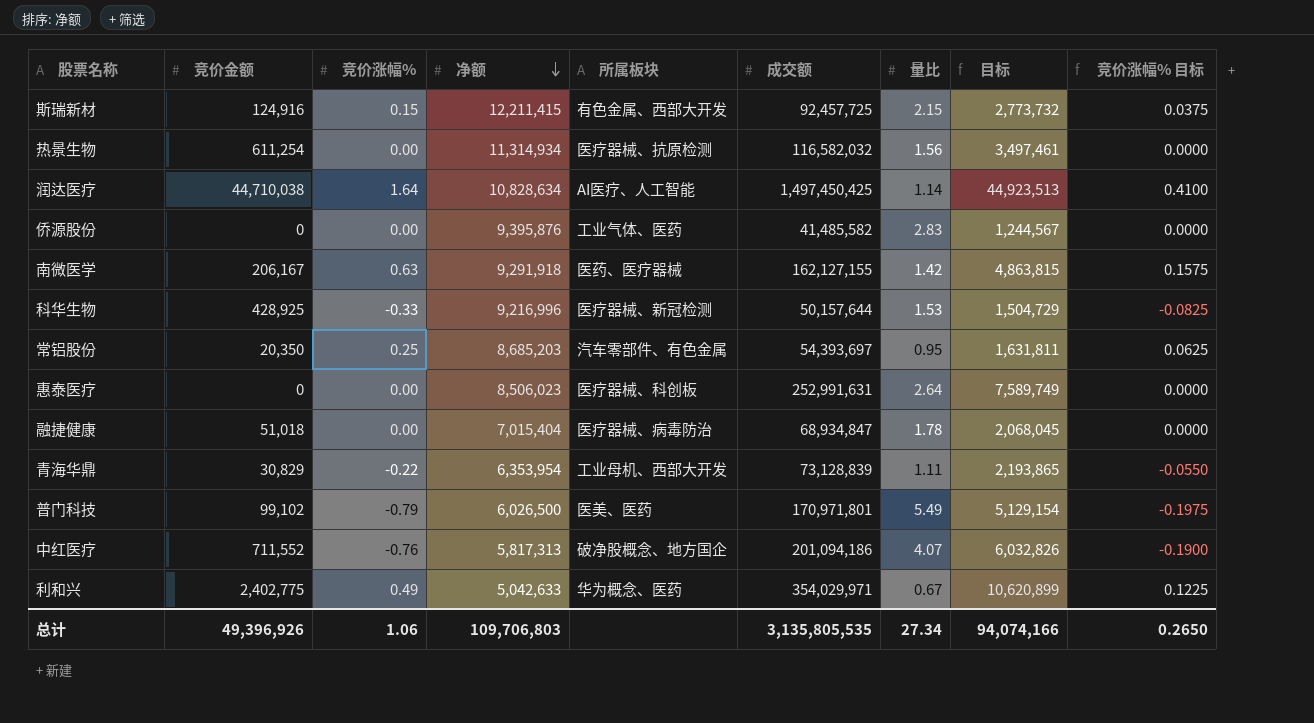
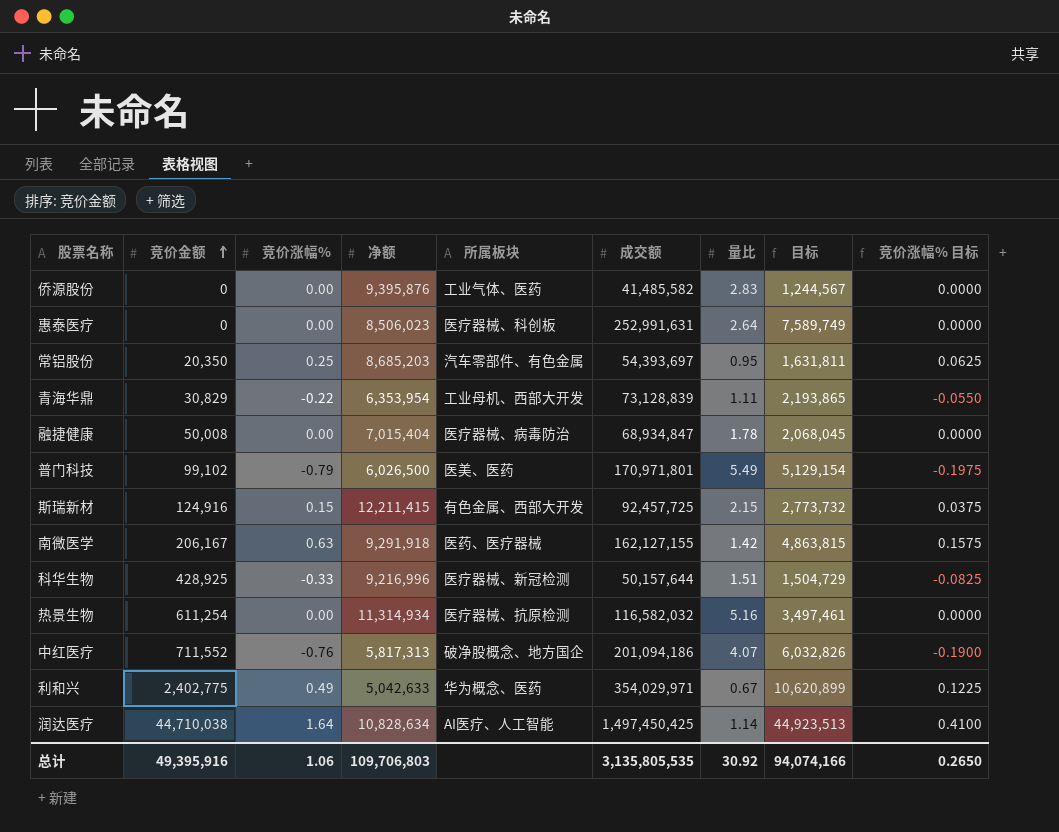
row order: 净额 descending -> 竞价金额 ascending
融捷健康 | 竞价金额: 51,018 -> 50,008
科华生物 | 量比: 1.53 -> 1.51
热景生物 | 量比: 1.56 -> 5.16
总计 | 竞价金额: 49,396,926 -> 49,395,916
总计 | 量比: 27.34 -> 30.92

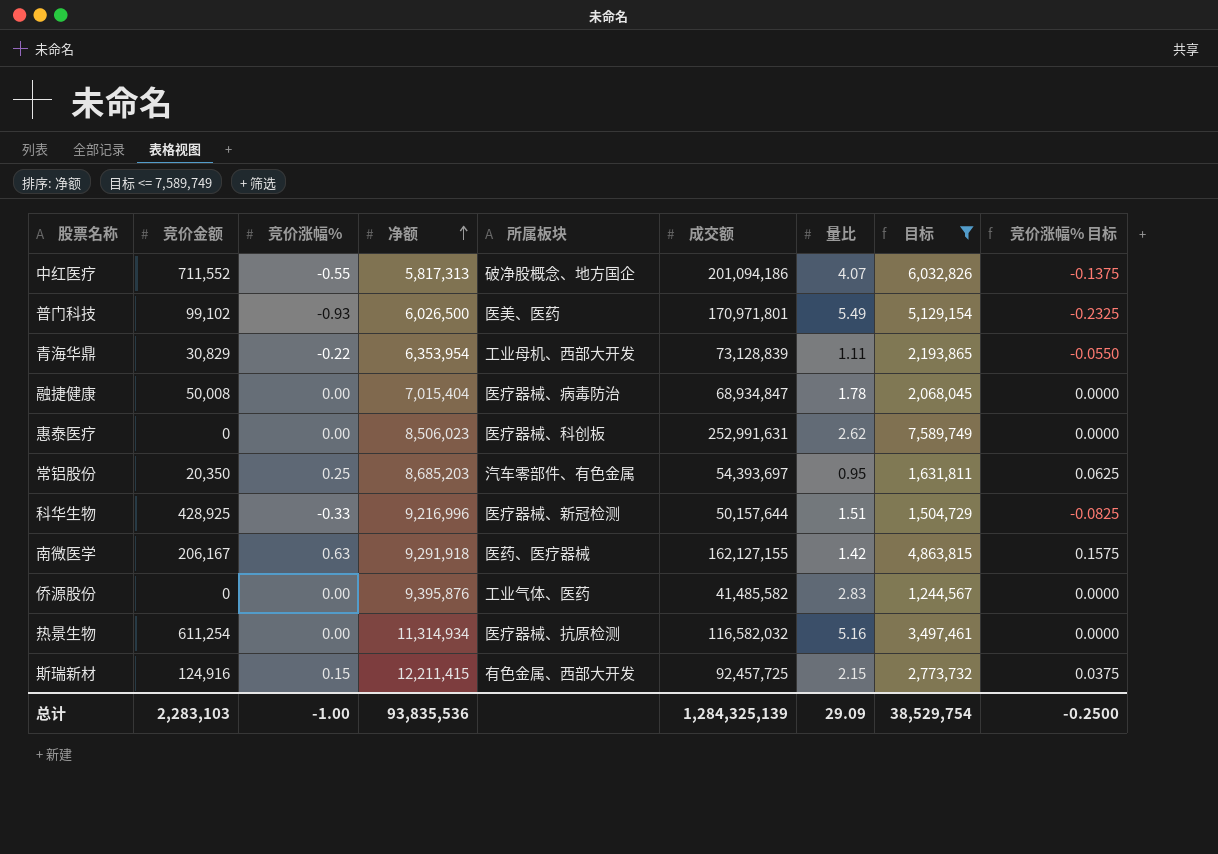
filter: none -> 目标 <= 7,589,749
row order: 竞价金额 ascending -> 净额 ascending
中红医疗 | 竞价涨幅%: -0.76 -> -0.55
中红医疗 | 竞价涨幅% 目标: -0.1900 -> -0.1375
普门科技 | 竞价涨幅%: -0.79 -> -0.93
普门科技 | 竞价涨幅% 目标: -0.1975 -> -0.2325
惠泰医疗 | 量比: 2.64 -> 2.62
总计 | 竞价金额: 49,395,916 -> 2,283,103
总计 | 竞价涨幅%: 1.06 -> -1.00
总计 | 净额: 109,706,803 -> 93,835,536
总计 | 成交额: 3,135,805,535 -> 1,284,325,139
总计 | 量比: 30.92 -> 29.09
总计 | 目标: 94,074,166 -> 38,529,754
总计 | 竞价涨幅% 目标: 0.2650 -> -0.2500

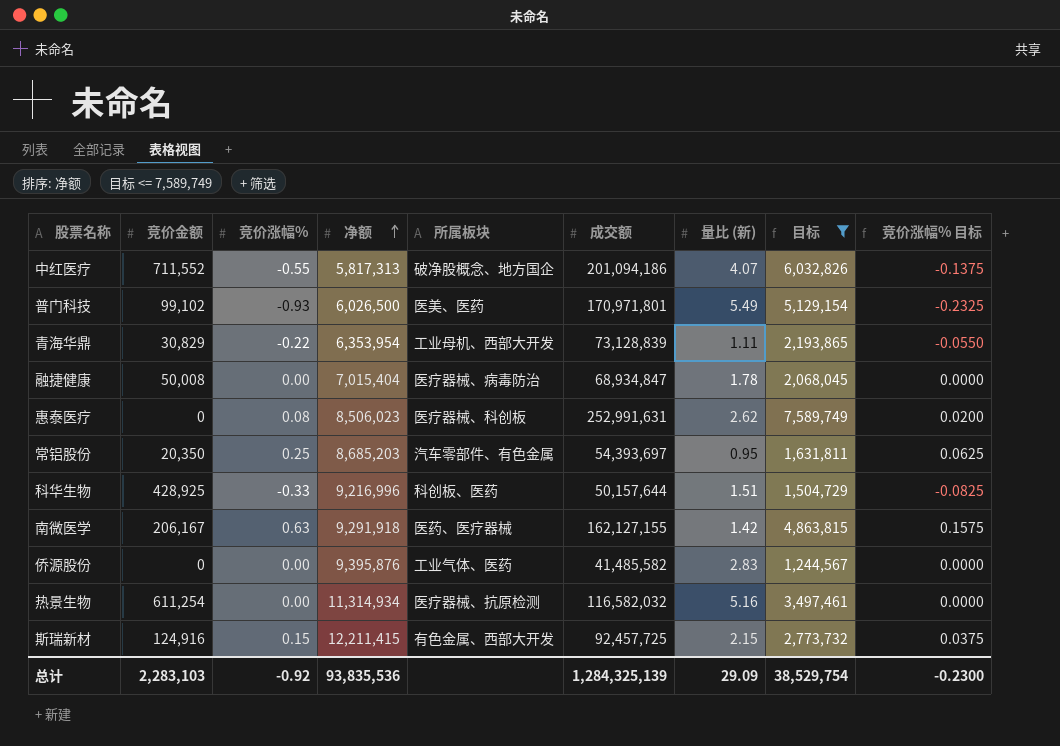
column name: 量比 -> 量比 (新)
惠泰医疗 | 竞价涨幅%: 0.00 -> 0.08
惠泰医疗 | 竞价涨幅% 目标: 0.0000 -> 0.0200
科华生物 | 所属板块: 医疗器械、新冠检测 -> 科创板、医药
总计 | 竞价涨幅%: -1.00 -> -0.92
总计 | 竞价涨幅% 目标: -0.2500 -> -0.2300

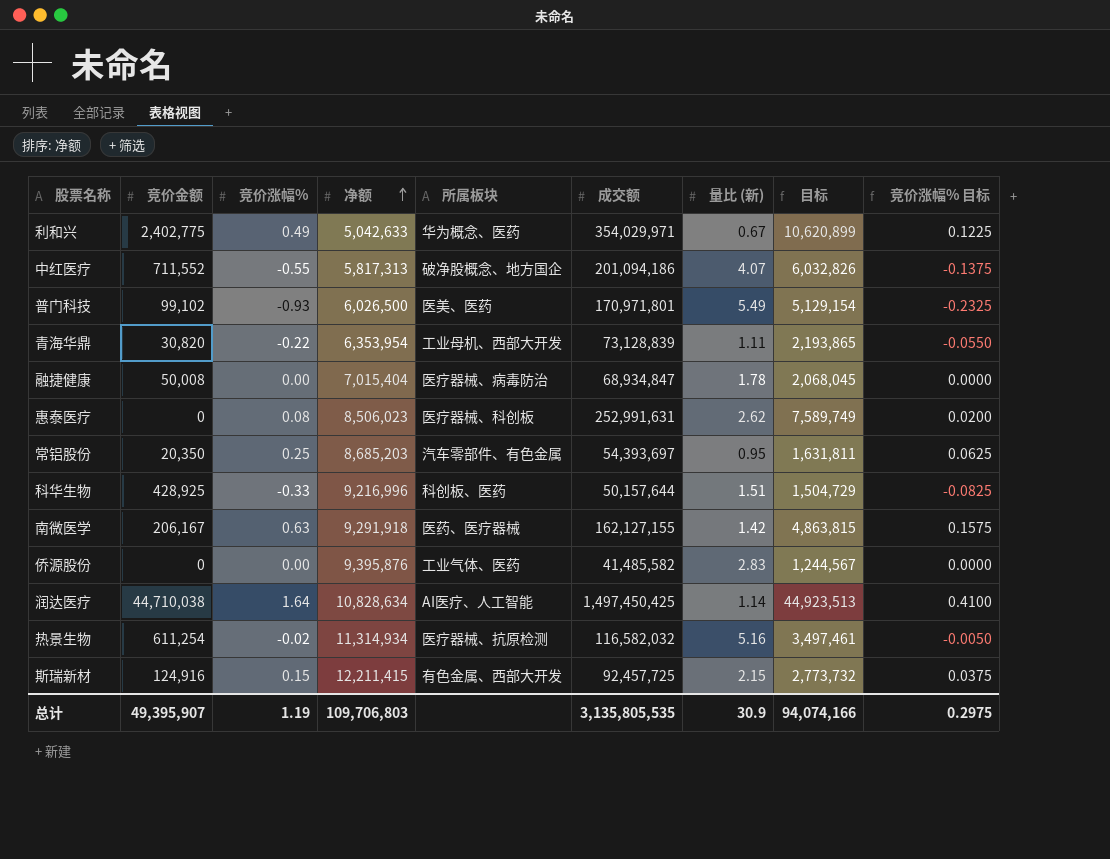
filter: 目标 <= 7,589,749 -> none
青海华鼎 | 竞价金额: 30,829 -> 30,820
热景生物 | 竞价涨幅%: 0.00 -> -0.02
热景生物 | 竞价涨幅% 目标: 0.0000 -> -0.0050
总计 | 竞价金额: 2,283,103 -> 49,395,907
总计 | 竞价涨幅%: -0.92 -> 1.19
总计 | 净额: 93,835,536 -> 109,706,803
总计 | 成交额: 1,284,325,139 -> 3,135,805,535
总计 | 量比 (新): 29.09 -> 30.9
总计 | 目标: 38,529,754 -> 94,074,166
总计 | 竞价涨幅% 目标: -0.2300 -> 0.2975

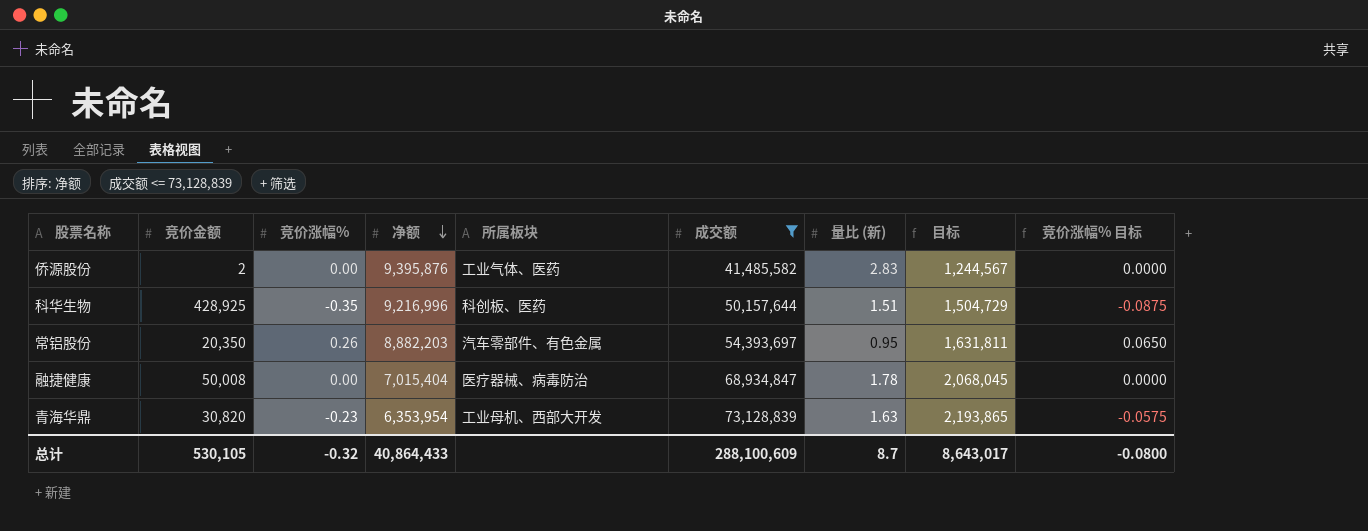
filter: none -> 成交额 <= 73,128,839
row order: 净额 ascending -> 净额 descending
侨源股份 | 竞价金额: 0 -> 2
科华生物 | 竞价涨幅%: -0.33 -> -0.35
科华生物 | 竞价涨幅% 目标: -0.0825 -> -0.0875
常铝股份 | 竞价涨幅%: 0.25 -> 0.26
常铝股份 | 净额: 8,685,203 -> 8,882,203
常铝股份 | 竞价涨幅% 目标: 0.0625 -> 0.0650
青海华鼎 | 竞价涨幅%: -0.22 -> -0.23
青海华鼎 | 量比 (新): 1.11 -> 1.63
青海华鼎 | 竞价涨幅% 目标: -0.0550 -> -0.0575
总计 | 竞价金额: 49,395,907 -> 530,105
总计 | 竞价涨幅%: 1.19 -> -0.32
总计 | 净额: 109,706,803 -> 40,864,433
总计 | 成交额: 3,135,805,535 -> 288,100,609
总计 | 量比 (新): 30.9 -> 8.7
总计 | 目标: 94,074,166 -> 8,643,017
总计 | 竞价涨幅% 目标: 0.2975 -> -0.0800

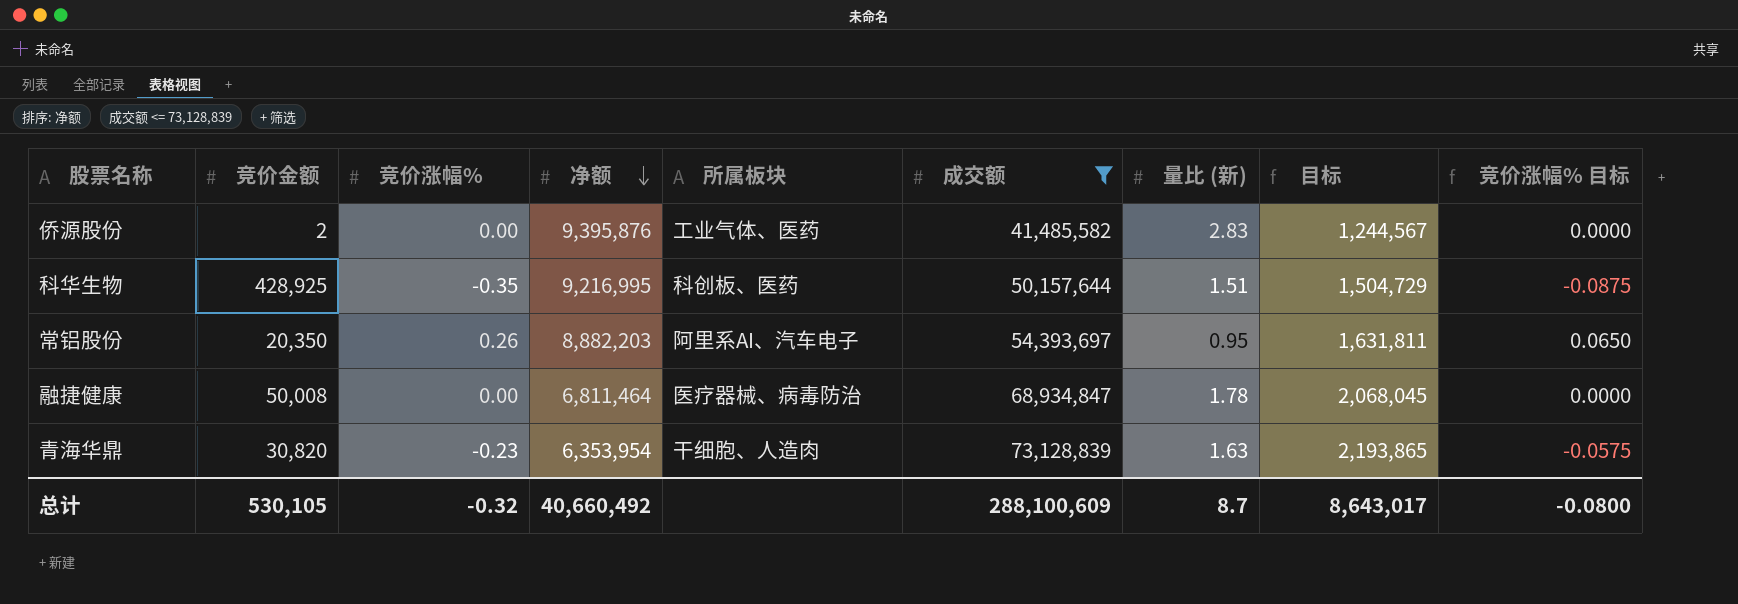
科华生物 | 净额: 9,216,996 -> 9,216,995
常铝股份 | 所属板块: 汽车零部件、有色金属 -> 阿里系AI、汽车电子
融捷健康 | 净额: 7,015,404 -> 6,811,464
青海华鼎 | 所属板块: 工业母机、西部大开发 -> 干细胞、人造肉
总计 | 净额: 40,864,433 -> 40,660,492

